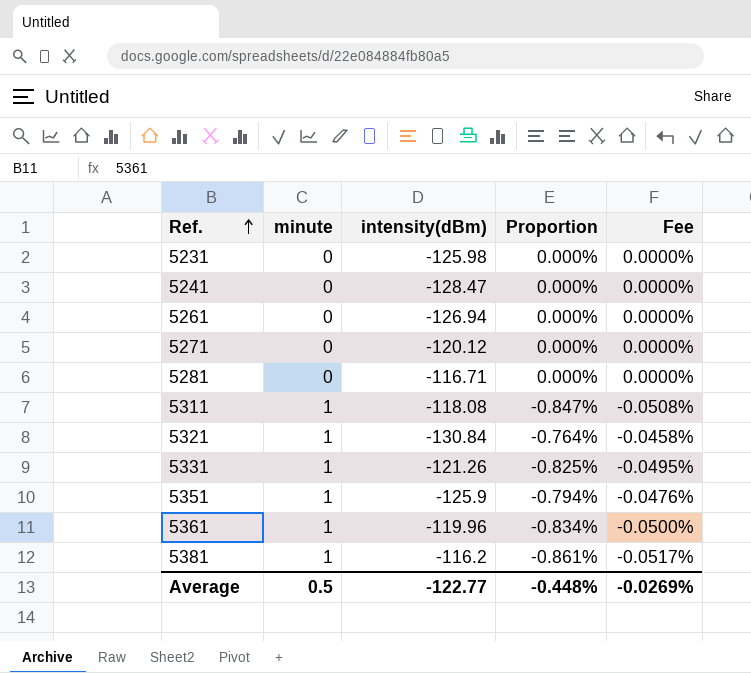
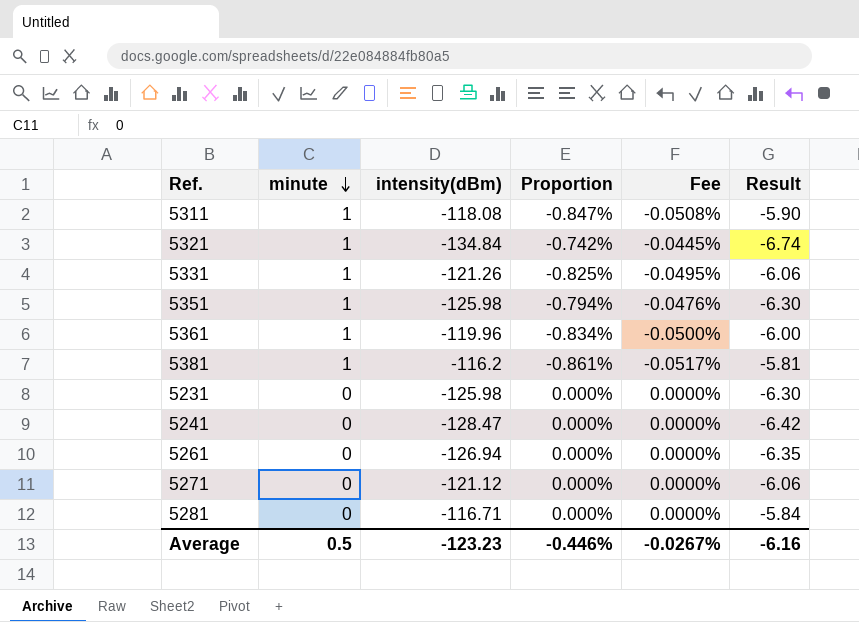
row order: Ref. ascending -> minute descending
column Result | formula: none -> [intensity(dBm)] * 0.05
5321 | intensity(dBm): -130.84 -> -134.84
5321 | Proportion: -0.764% -> -0.742%
5321 | Fee: -0.0458% -> -0.0445%
5351 | intensity(dBm): -125.9 -> -125.98
5271 | intensity(dBm): -120.12 -> -121.12
Average | intensity(dBm): -122.77 -> -123.23
Average | Proportion: -0.448% -> -0.446%
Average | Fee: -0.0269% -> -0.0267%

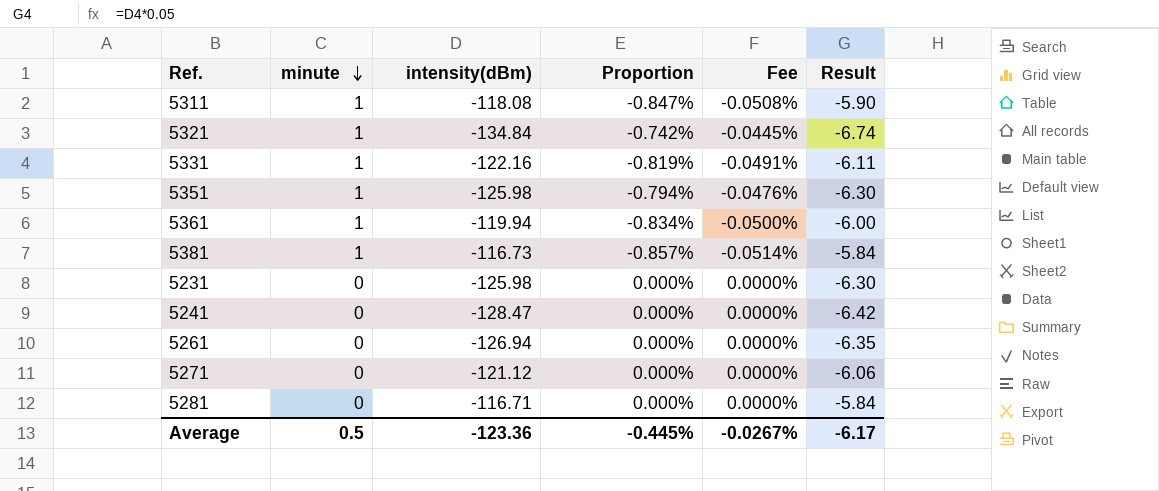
5331 | intensity(dBm): -121.26 -> -122.16
5331 | Proportion: -0.825% -> -0.819%
5331 | Fee: -0.0495% -> -0.0491%
5331 | Result: -6.06 -> -6.11
5361 | intensity(dBm): -119.96 -> -119.94
5381 | intensity(dBm): -116.2 -> -116.73
5381 | Proportion: -0.861% -> -0.857%
5381 | Fee: -0.0517% -> -0.0514%
5381 | Result: -5.81 -> -5.84
Average | intensity(dBm): -123.23 -> -123.36
Average | Proportion: -0.446% -> -0.445%
Average | Result: -6.16 -> -6.17

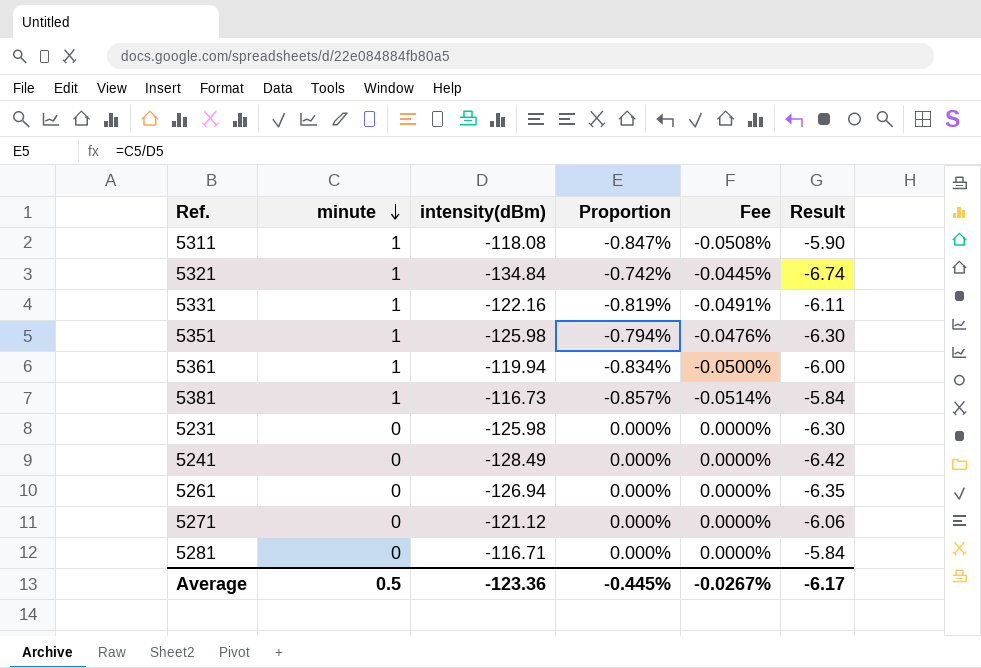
5241 | intensity(dBm): -128.47 -> -128.49

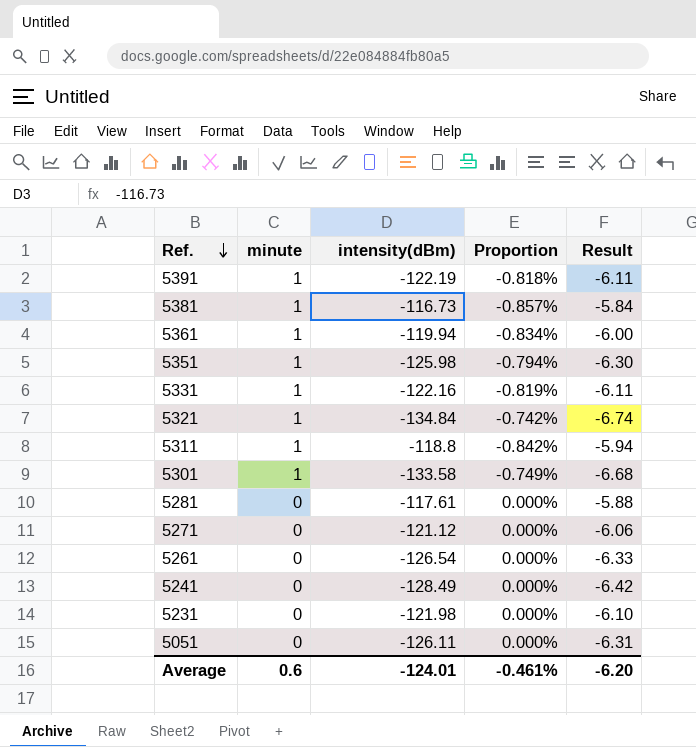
row order: minute descending -> Ref. descending
column Fee | formula: [Proportion] * 0.06 -> none
row 5391: none -> 1 | -122.19 | -0.818% | -6.11
5311 | intensity(dBm): -118.08 -> -118.8
5311 | Proportion: -0.847% -> -0.842%
5311 | Result: -5.90 -> -5.94
row 5301: none -> 1 | -133.58 | -0.749% | -6.68
5281 | intensity(dBm): -116.71 -> -117.61
5281 | Result: -5.84 -> -5.88
5261 | intensity(dBm): -126.94 -> -126.54
5261 | Result: -6.35 -> -6.33
5231 | intensity(dBm): -125.98 -> -121.98
5231 | Result: -6.30 -> -6.10
row 5051: none -> 0 | -126.11 | 0.000% | -6.31
Average | minute: 0.5 -> 0.6
Average | intensity(dBm): -123.36 -> -124.01
Average | Proportion: -0.445% -> -0.461%
Average | Result: -6.17 -> -6.20

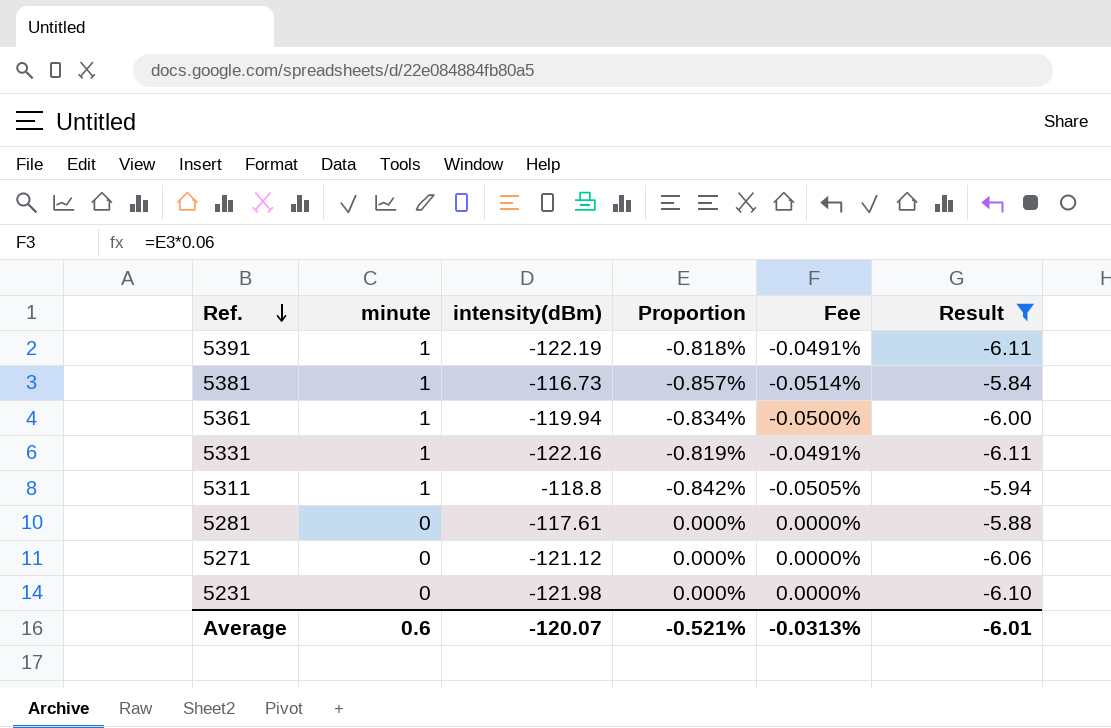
filter: none -> Result >= -6.11
column Fee | formula: none -> [Proportion] * 0.06
Average | intensity(dBm): -124.01 -> -120.07
Average | Proportion: -0.461% -> -0.521%
Average | Result: -6.20 -> -6.01

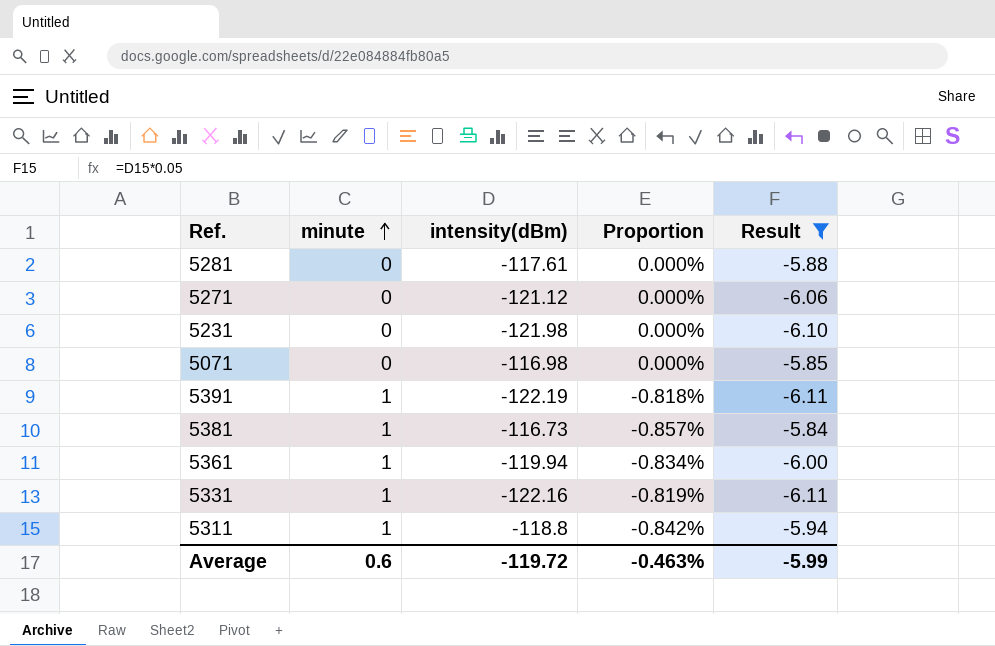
row order: Ref. descending -> minute ascending
column Fee | formula: [Proportion] * 0.06 -> none
row 5071: none -> 0 | -116.98 | 0.000% | -5.85
Average | intensity(dBm): -120.07 -> -119.72
Average | Proportion: -0.521% -> -0.463%
Average | Result: -6.01 -> -5.99

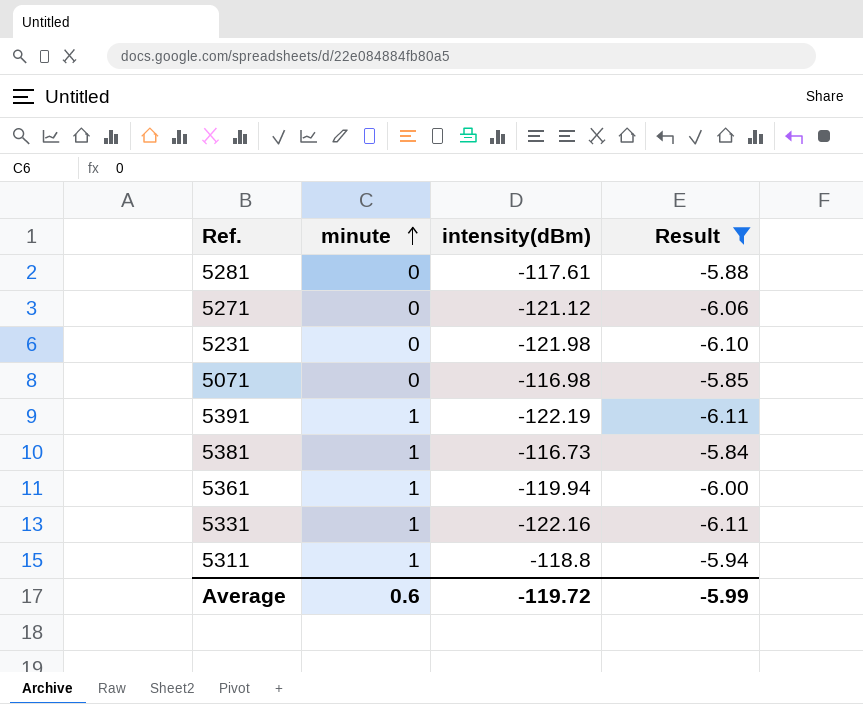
column Proportion | formula: [minute] / [intensity(dBm)] -> none

